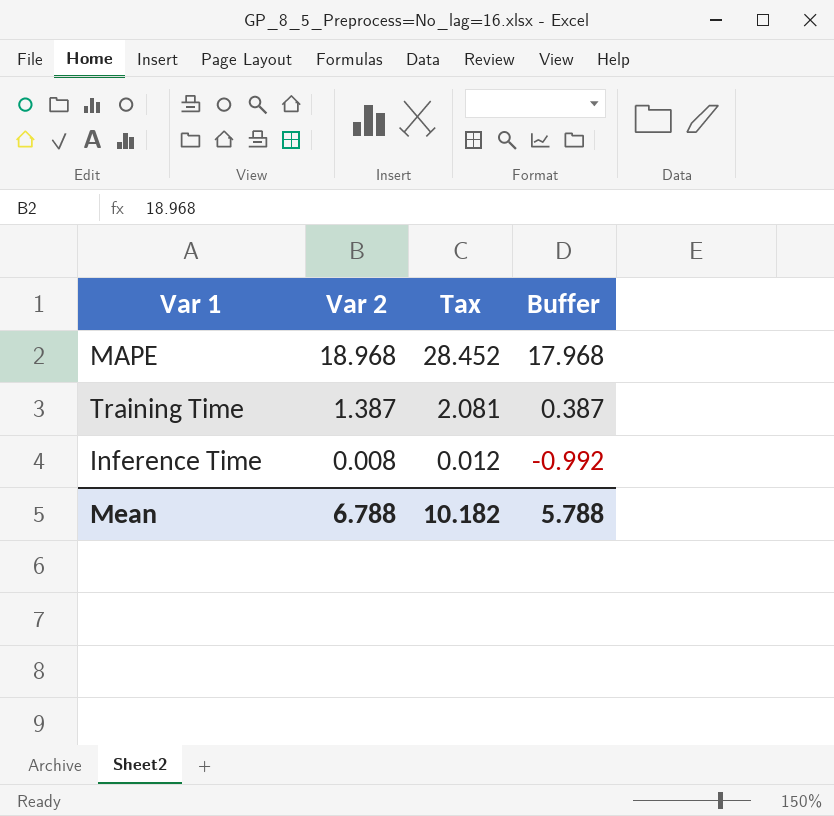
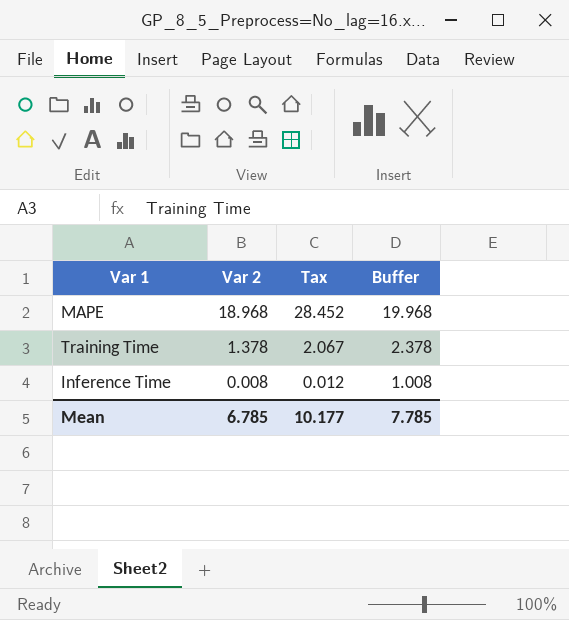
column Buffer | formula: [Var 2] - 1 -> [Var 2] + 1
Training Time | Var 2: 1.387 -> 1.378
Training Time | Tax: 2.081 -> 2.067
Mean | Var 2: 6.788 -> 6.785
Mean | Tax: 10.182 -> 10.177
Mean | Buffer: 5.788 -> 7.785

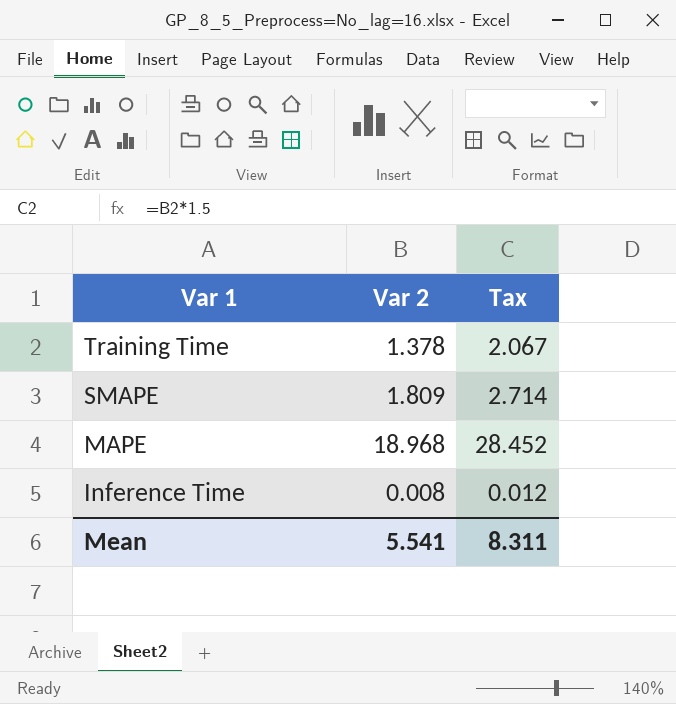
row order: Var 2 descending -> Var 1 descending
column Buffer | formula: [Var 2] + 1 -> none
row SMAPE: none -> 1.809 | 2.714
Mean | Var 2: 6.785 -> 5.541
Mean | Tax: 10.177 -> 8.311

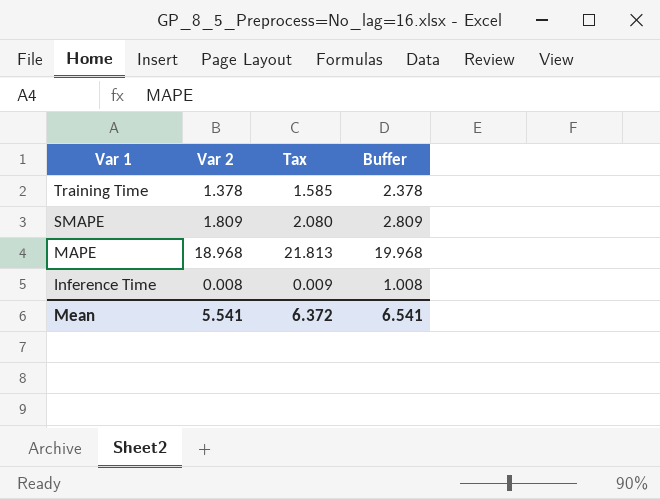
column Tax | formula: [Var 2] * 1.5 -> [Var 2] * 1.15
column Buffer | formula: none -> [Var 2] + 1
Mean | Tax: 8.311 -> 6.372

